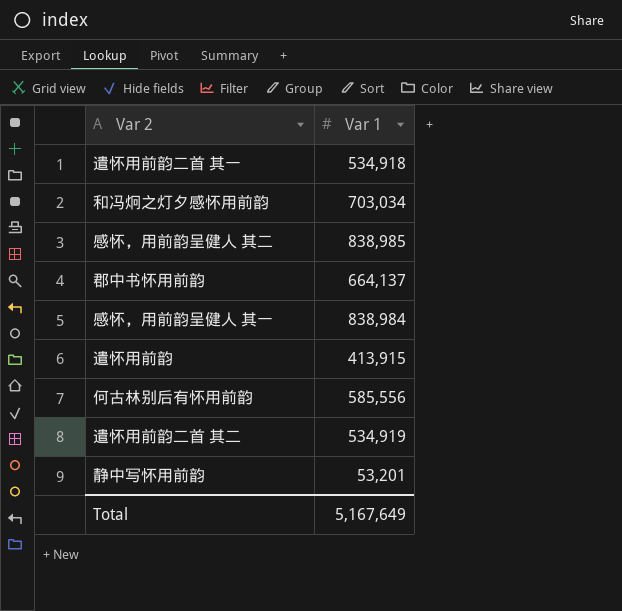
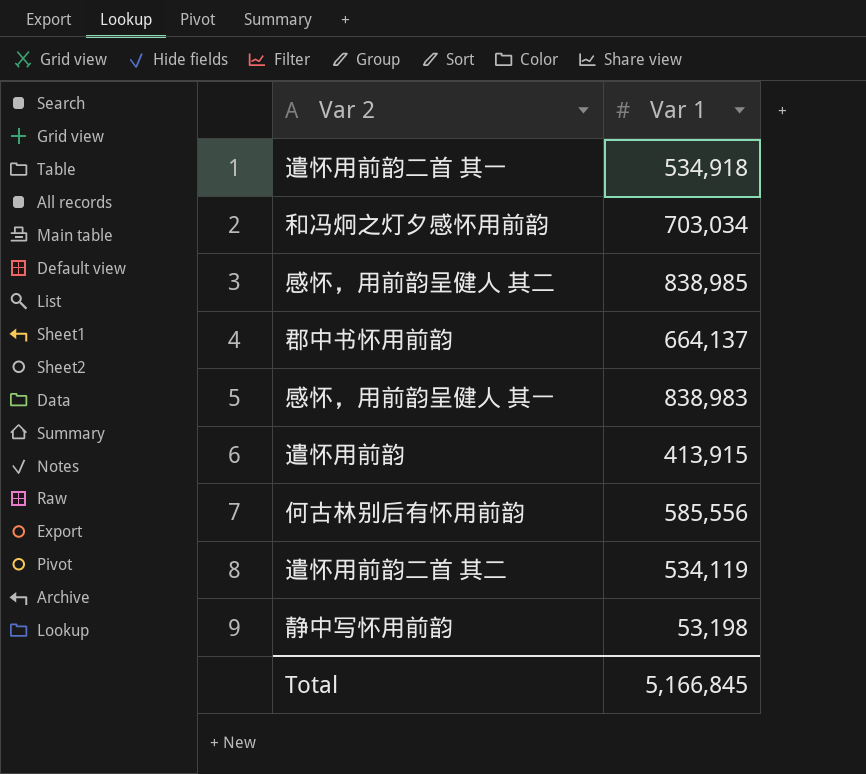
感怀，用前韵呈健人 其一 | Var 1: 838,984 -> 838,983
遣怀用前韵二首 其二 | Var 1: 534,919 -> 534,119
静中写怀用前韵 | Var 1: 53,201 -> 53,198
Total | Var 1: 5,167,649 -> 5,166,845

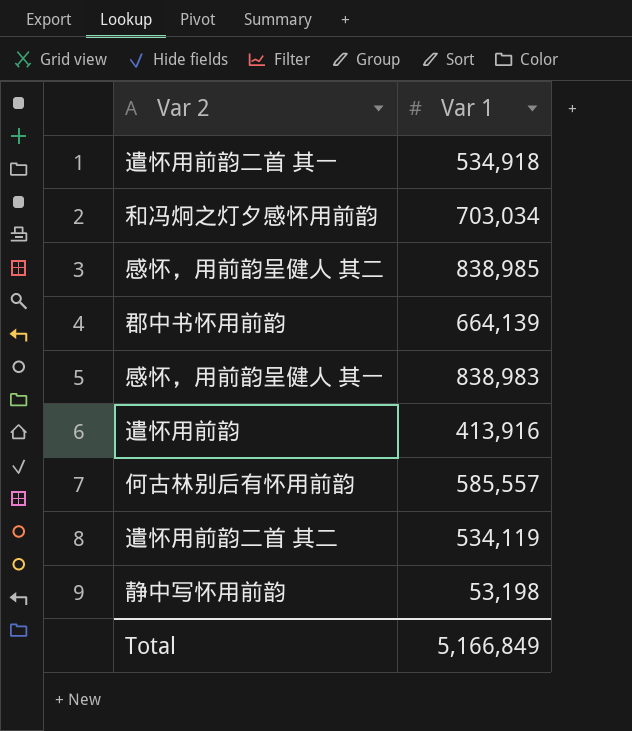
郡中书怀用前韵 | Var 1: 664,137 -> 664,139
遣怀用前韵 | Var 1: 413,915 -> 413,916
何古林别后有怀用前韵 | Var 1: 585,556 -> 585,557
Total | Var 1: 5,166,845 -> 5,166,849

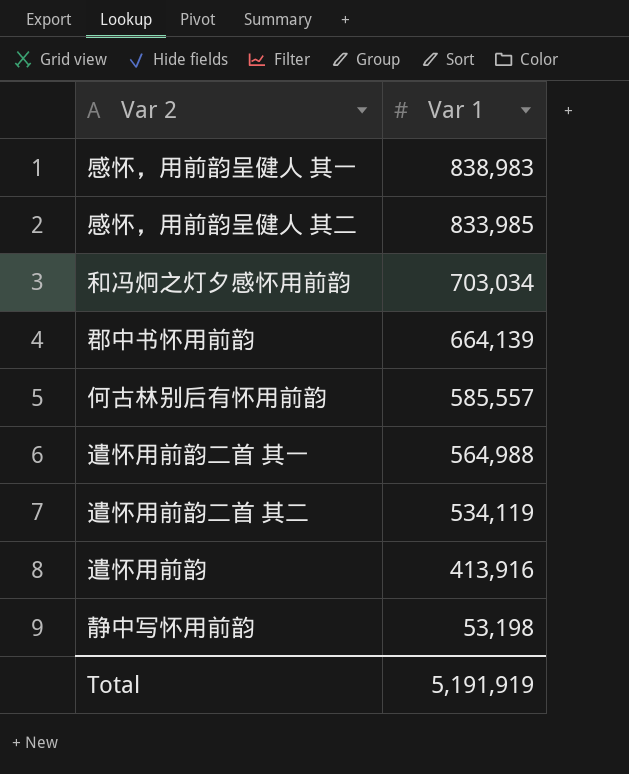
row order: none -> Var 1 descending
感怀，用前韵呈健人 其二 | Var 1: 838,985 -> 833,985
遣怀用前韵二首 其一 | Var 1: 534,918 -> 564,988
Total | Var 1: 5,166,849 -> 5,191,919

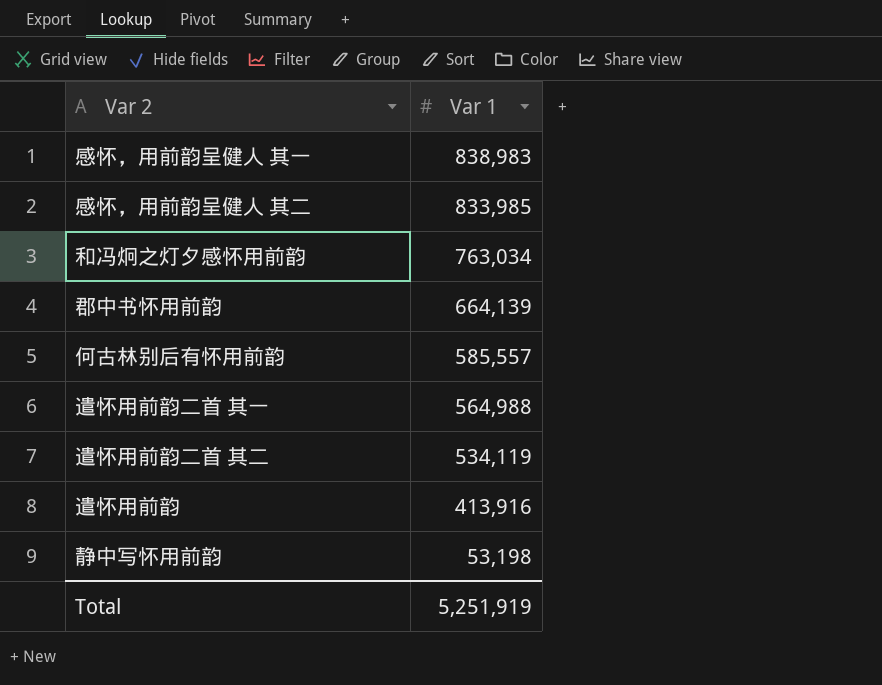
和冯炯之灯夕感怀用前韵 | Var 1: 703,034 -> 763,034
Total | Var 1: 5,191,919 -> 5,251,919

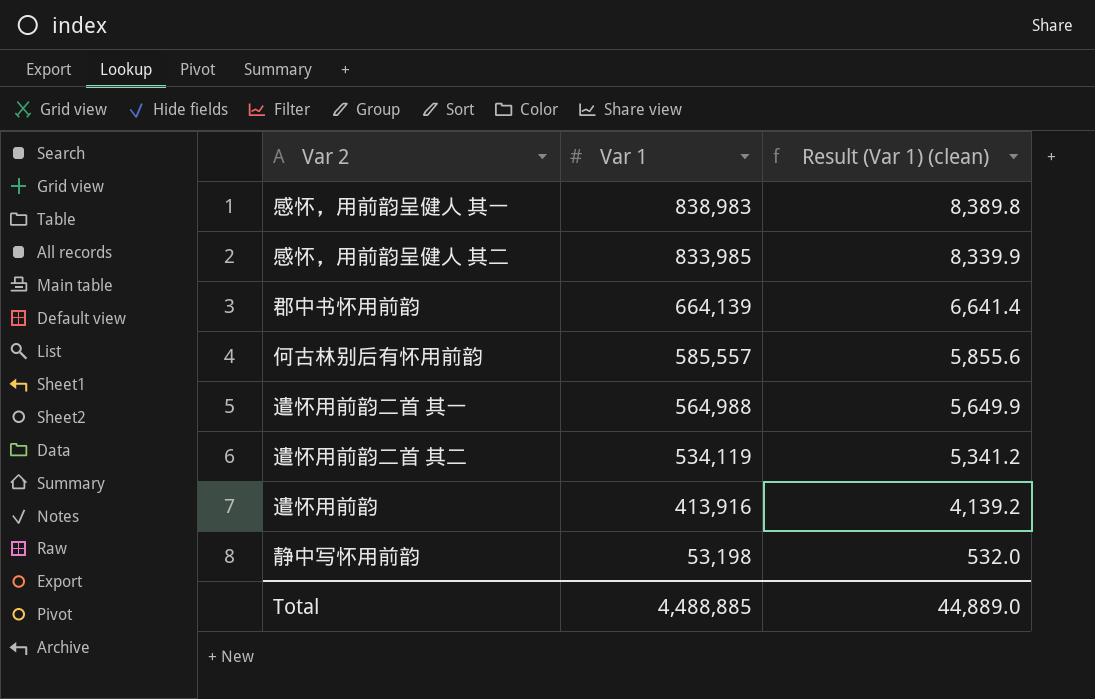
column Result (Var 1) (clean) | formula: none -> [Var 1] * 0.01
row 和冯炯之灯夕感怀用前韵: 763,034 -> none
Total | Var 1: 5,251,919 -> 4,488,885

